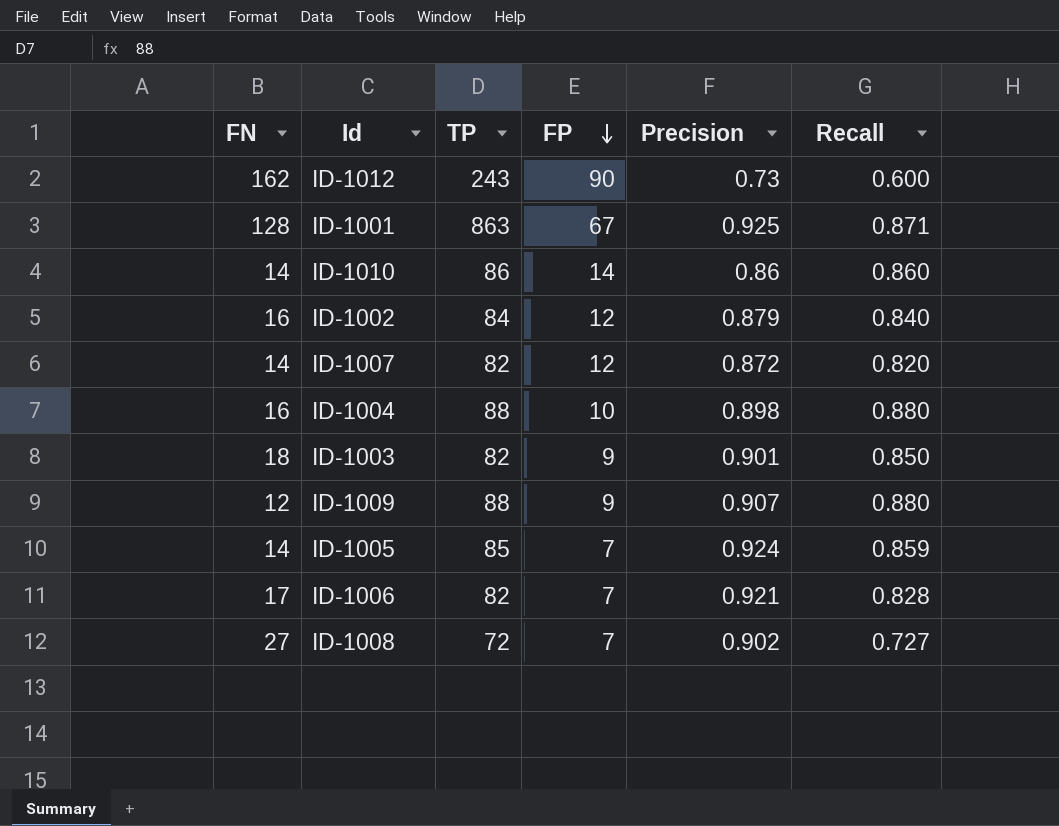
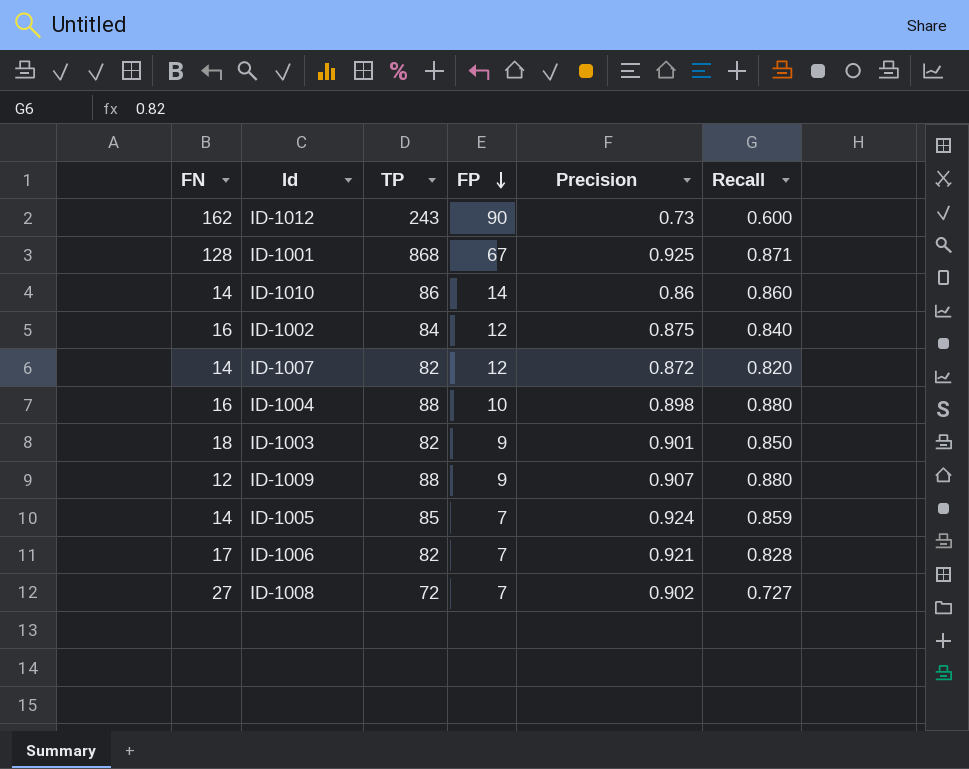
ID-1001 | TP: 863 -> 868
ID-1002 | Precision: 0.879 -> 0.875

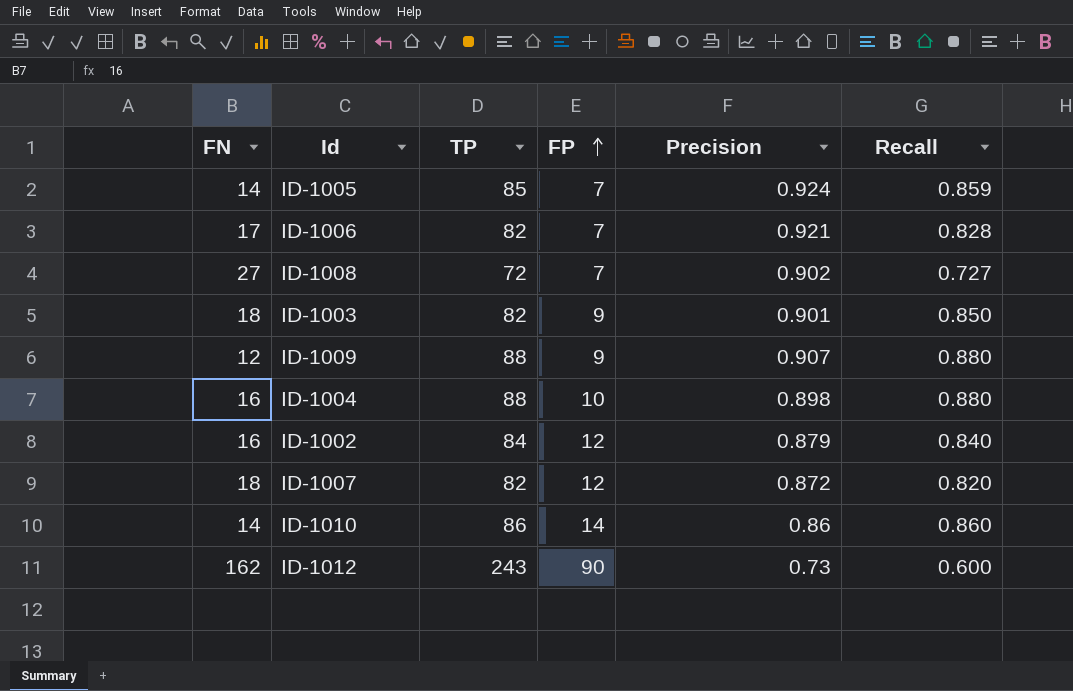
row order: FP descending -> FP ascending
row ID-1001: 128 | 868 | 67 | 0.925 | 0.871 -> none
ID-1002 | Precision: 0.875 -> 0.879
ID-1007 | FN: 14 -> 18

